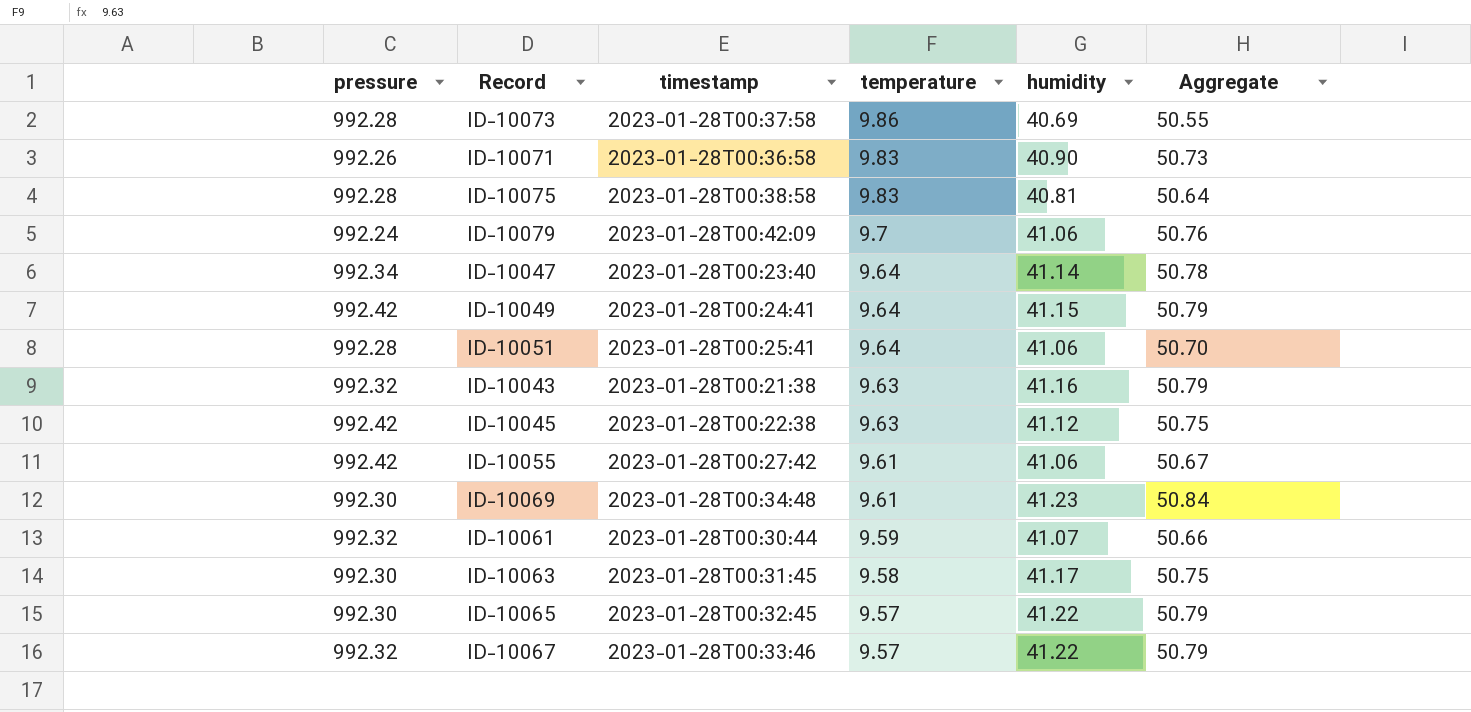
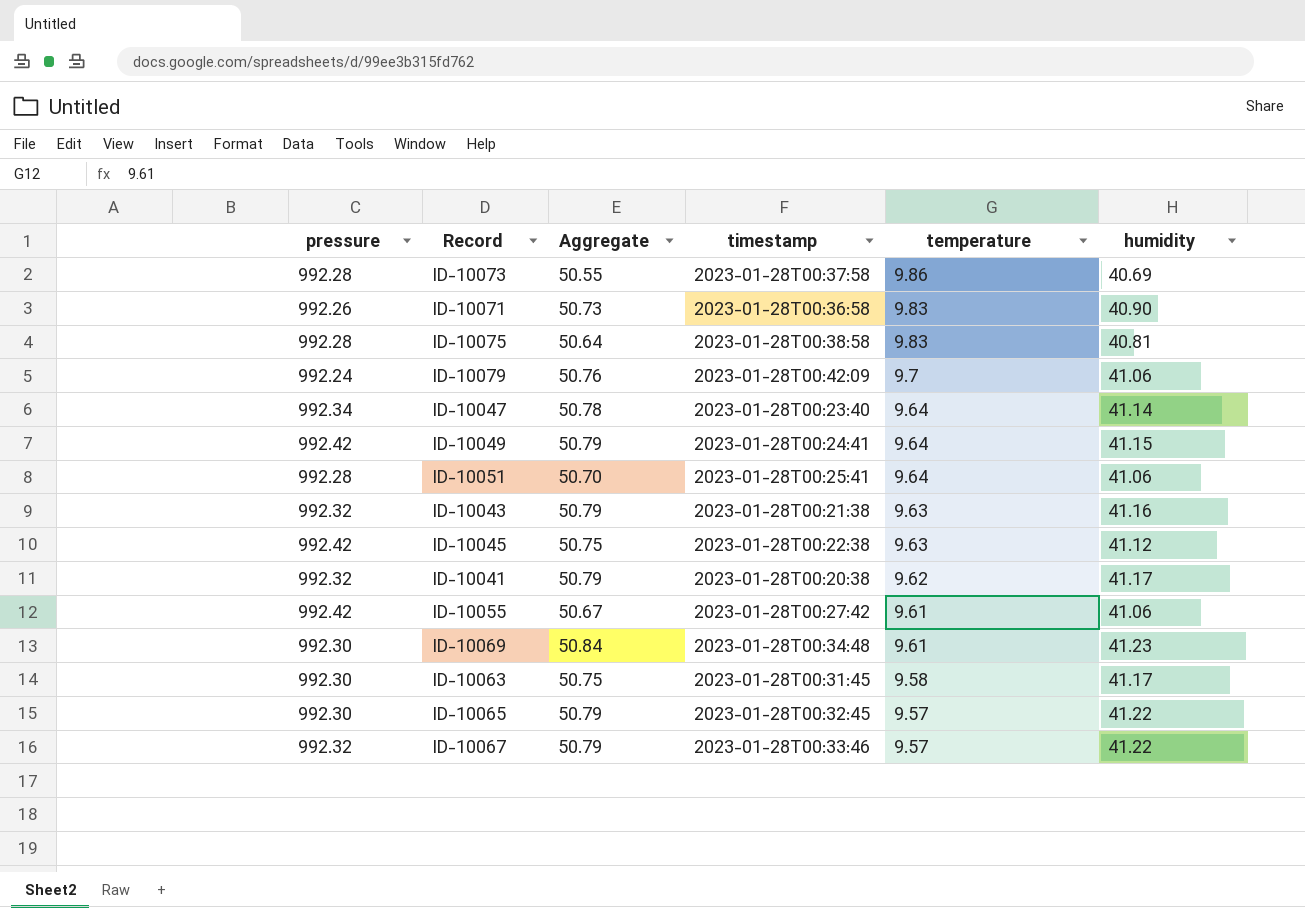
column Aggregate | position: 6 -> 3
row ID-10061: 992.32 | 2023-01-28T00:30:44 | 9.59 | 41.07 | 50.66 -> none
row ID-10041: none -> 992.32 | 50.79 | 2023-01-28T00:20:38 | 9.62 | 41.17

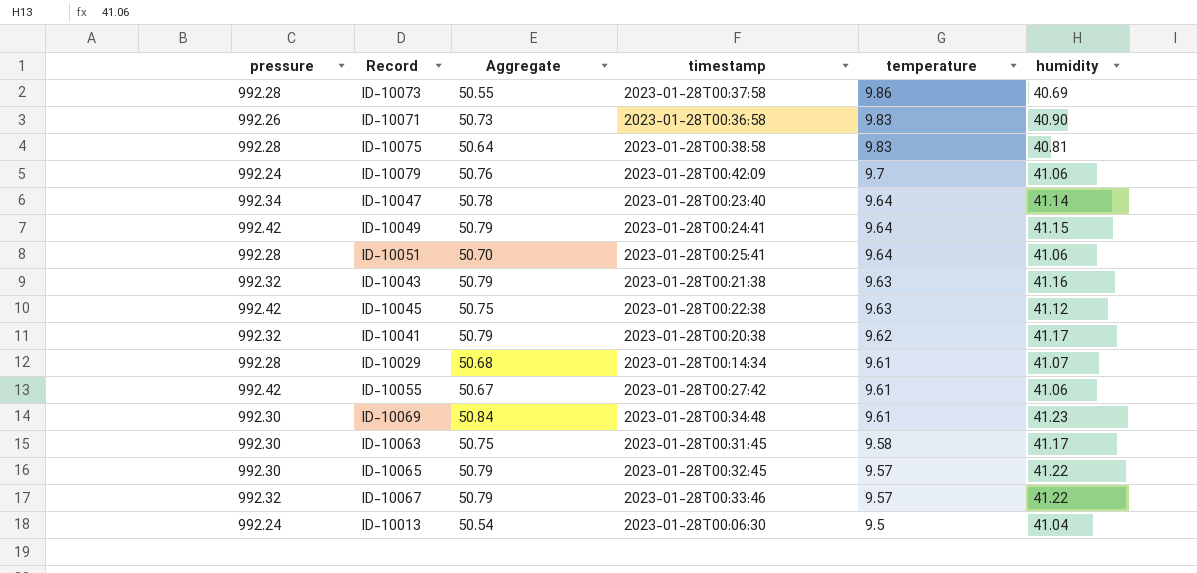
row ID-10029: none -> 992.28 | 50.68 | 2023-01-28T00:14:34 | 9.61 | 41.07
row ID-10013: none -> 992.24 | 50.54 | 2023-01-28T00:06:30 | 9.5 | 41.04

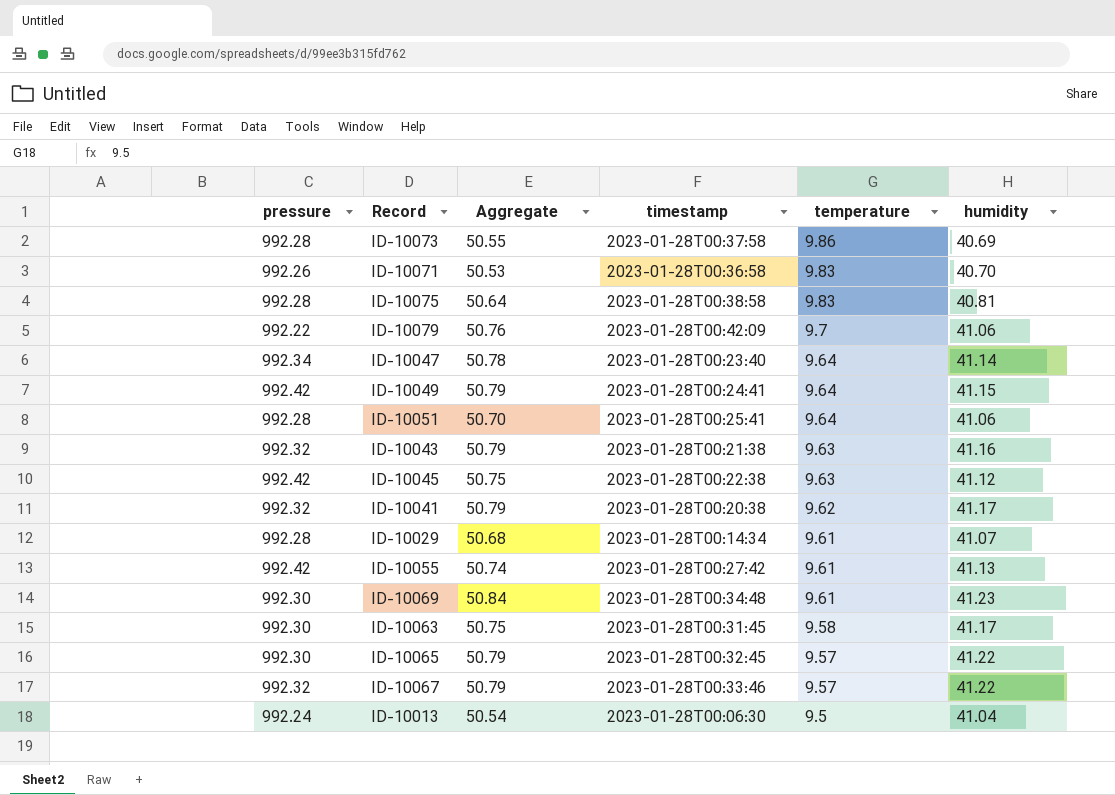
ID-10071 | Aggregate: 50.73 -> 50.53
ID-10071 | humidity: 40.90 -> 40.70
ID-10079 | pressure: 992.24 -> 992.22
ID-10055 | Aggregate: 50.67 -> 50.74
ID-10055 | humidity: 41.06 -> 41.13

